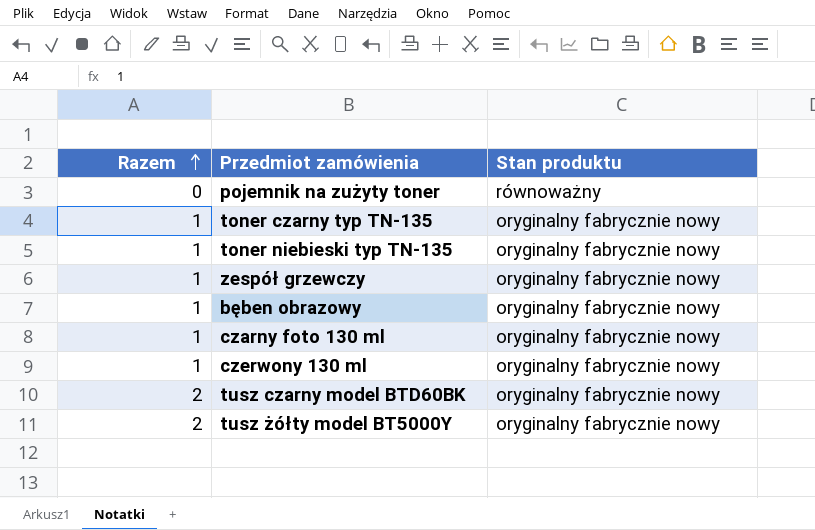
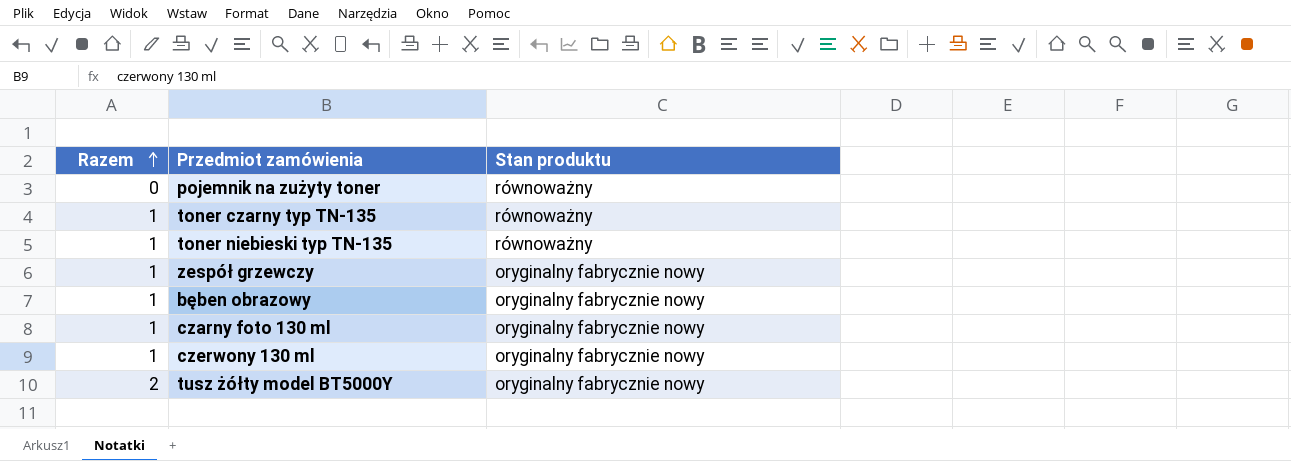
row tusz czarny model BTD60BK: 2 | oryginalny fabrycznie nowy -> none
toner czarny typ TN-135 | Stan produktu: oryginalny fabrycznie nowy -> równoważny
toner niebieski typ TN-135 | Stan produktu: oryginalny fabrycznie nowy -> równoważny

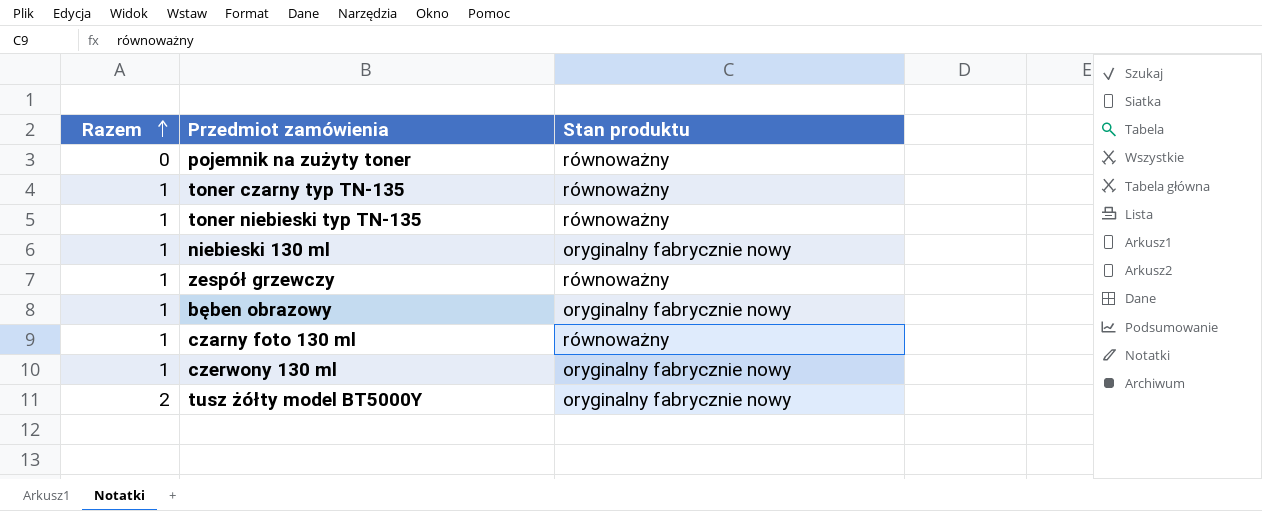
row niebieski 130 ml: none -> 1 | oryginalny fabrycznie nowy
zespół grzewczy | Stan produktu: oryginalny fabrycznie nowy -> równoważny
czarny foto 130 ml | Stan produktu: oryginalny fabrycznie nowy -> równoważny

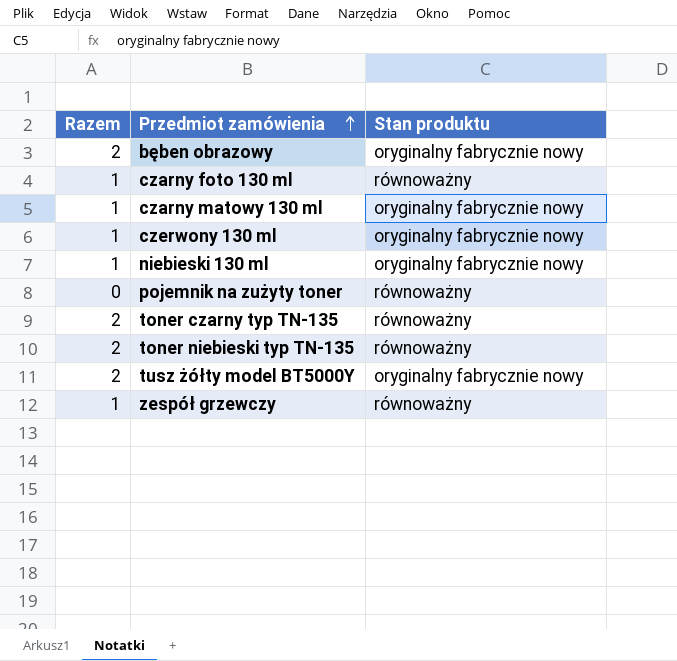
row order: Razem ascending -> Przedmiot zamówienia ascending
bęben obrazowy | Razem: 1 -> 2
row czarny matowy 130 ml: none -> 1 | oryginalny fabrycznie nowy
toner czarny typ TN-135 | Razem: 1 -> 2
toner niebieski typ TN-135 | Razem: 1 -> 2

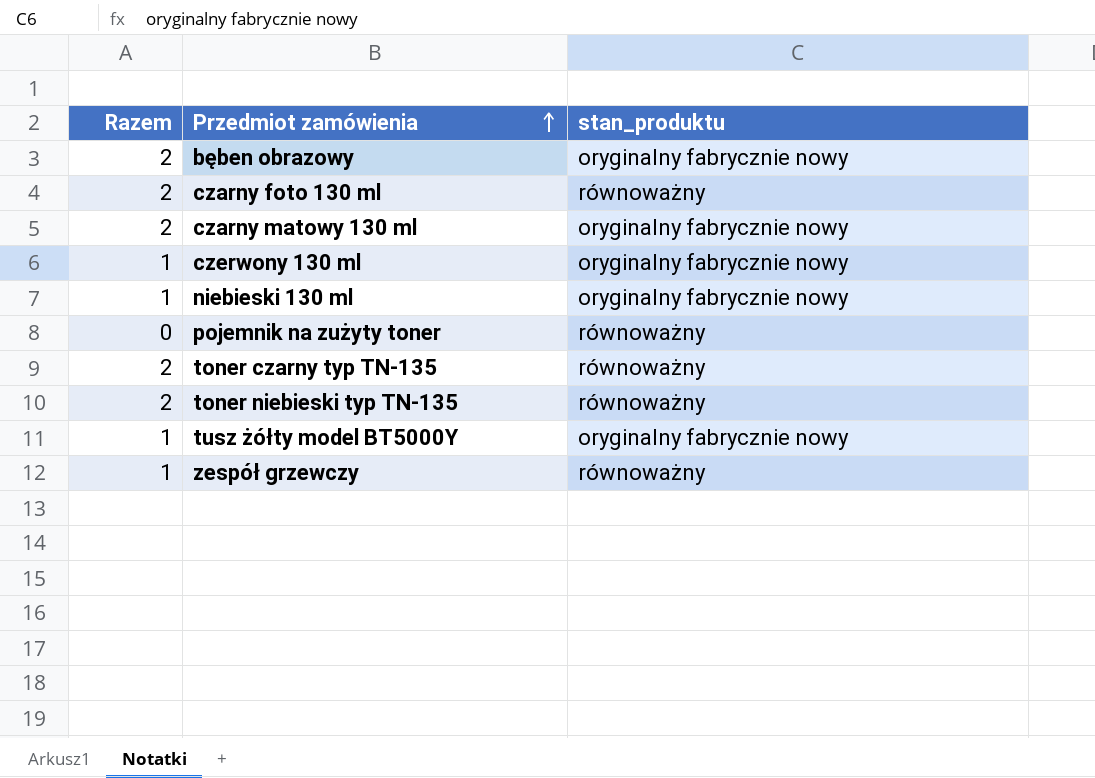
column name: Stan produktu -> stan_produktu
czarny foto 130 ml | Razem: 1 -> 2
czarny matowy 130 ml | Razem: 1 -> 2
tusz żółty model BT5000Y | Razem: 2 -> 1

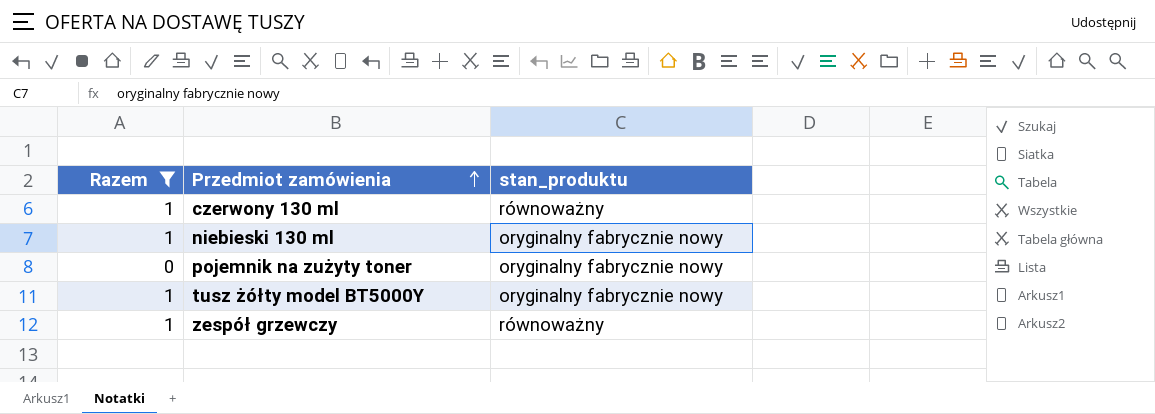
filter: none -> Razem != 2
czerwony 130 ml | stan_produktu: oryginalny fabrycznie nowy -> równoważny
pojemnik na zużyty toner | stan_produktu: równoważny -> oryginalny fabrycznie nowy

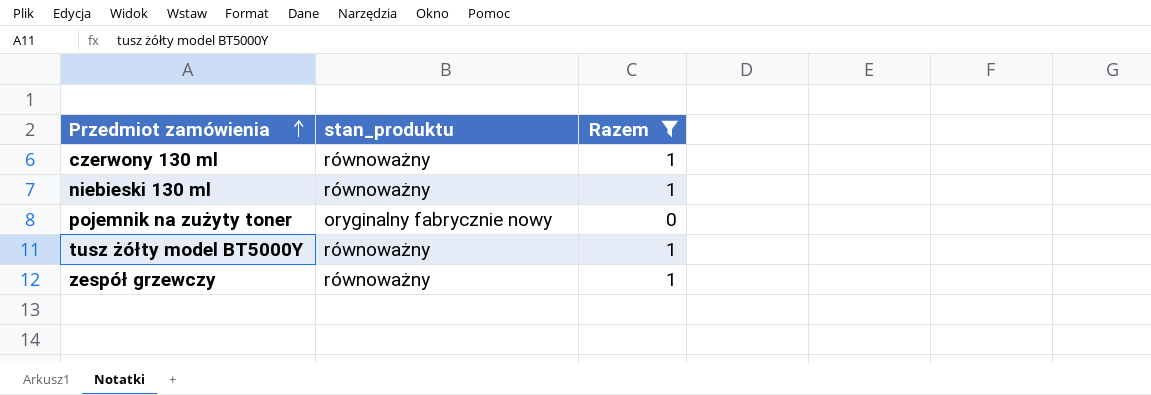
column Razem | position: 1 -> 3
niebieski 130 ml | stan_produktu: oryginalny fabrycznie nowy -> równoważny
tusz żółty model BT5000Y | stan_produktu: oryginalny fabrycznie nowy -> równoważny

